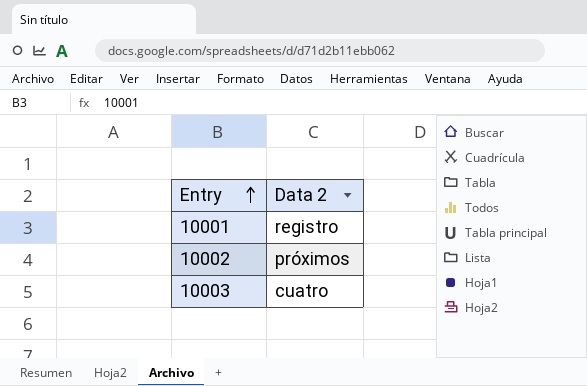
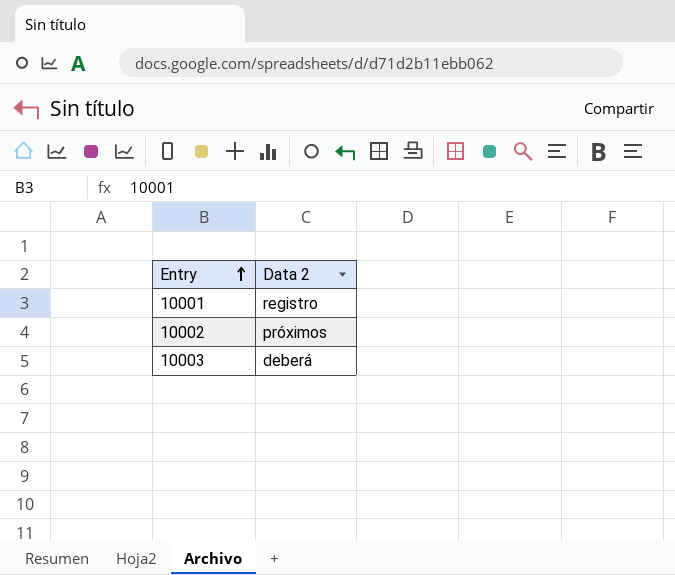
10003 | Data 2: cuatro -> deberá

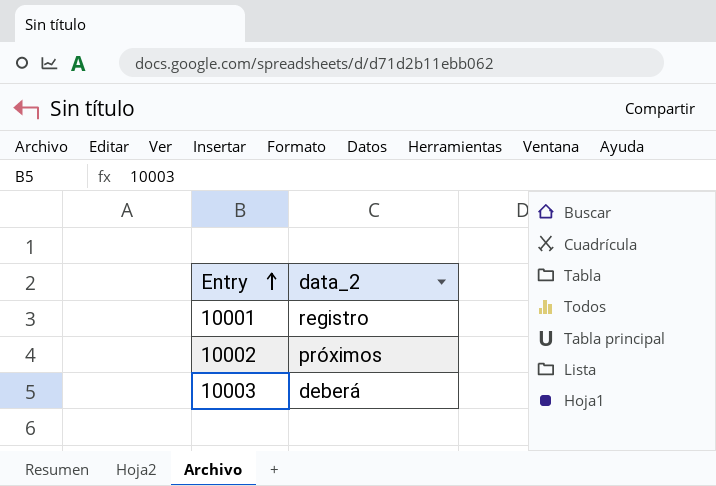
column name: Data 2 -> data_2

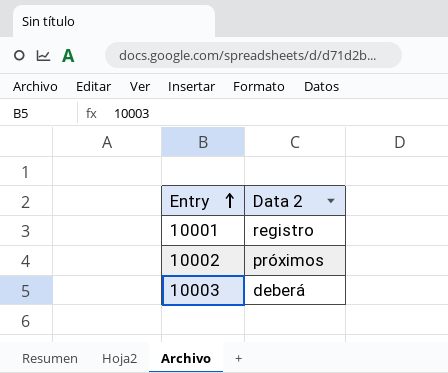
column name: data_2 -> Data 2

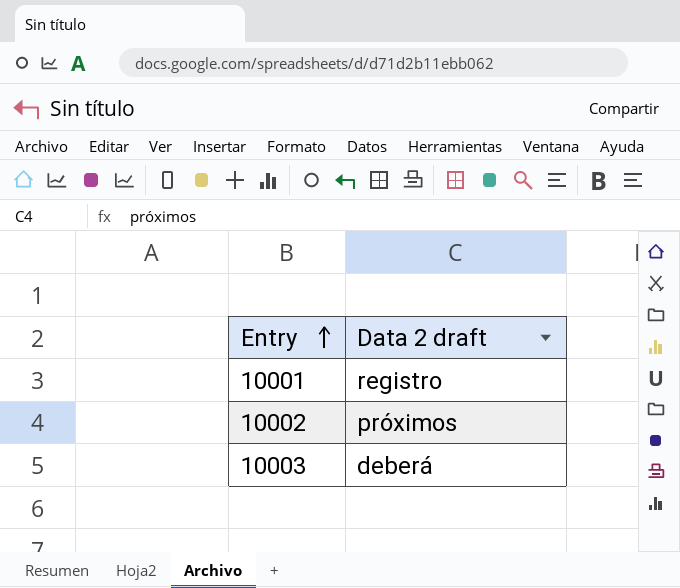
column name: Data 2 -> Data 2 draft

